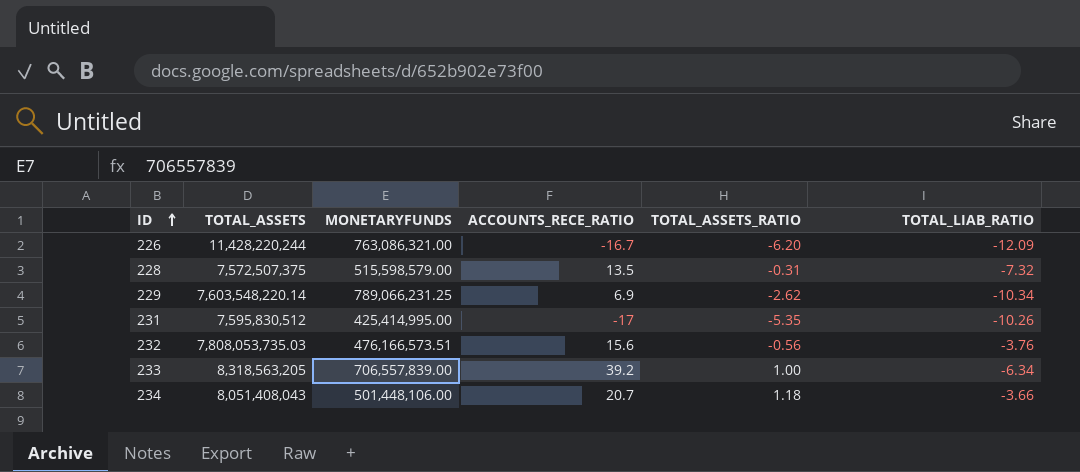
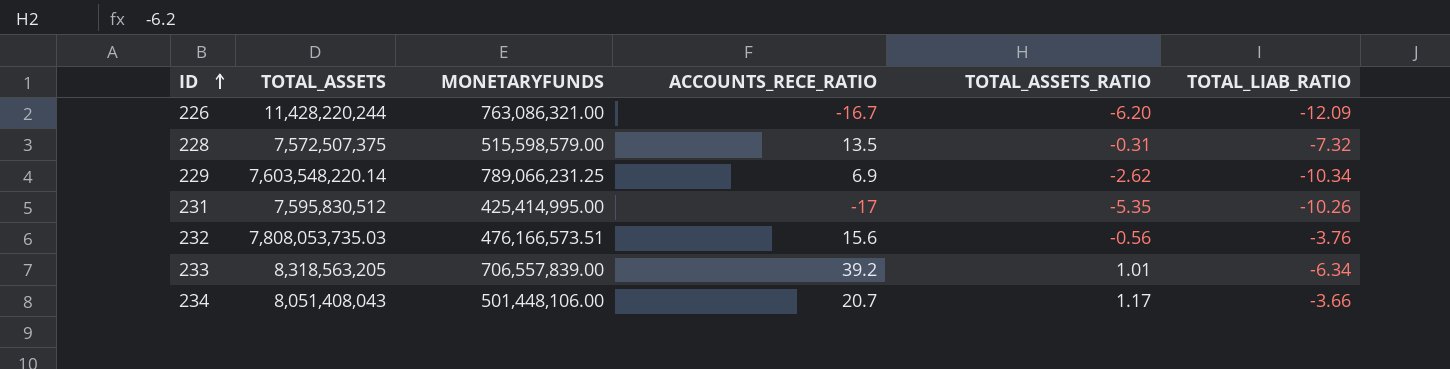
233 | TOTAL_ASSETS_RATIO: 1.00 -> 1.01
234 | TOTAL_ASSETS_RATIO: 1.18 -> 1.17

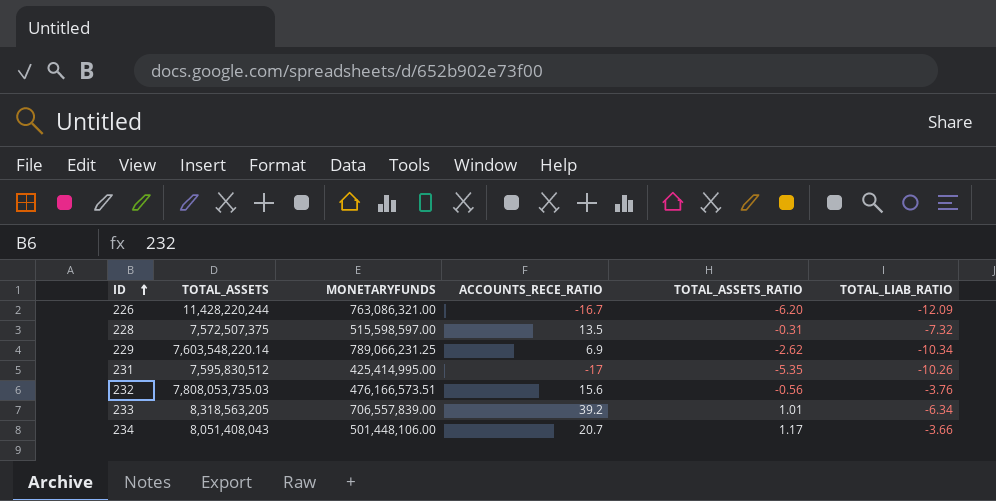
228 | MONETARYFUNDS: 515,598,579.00 -> 515,598,597.00

